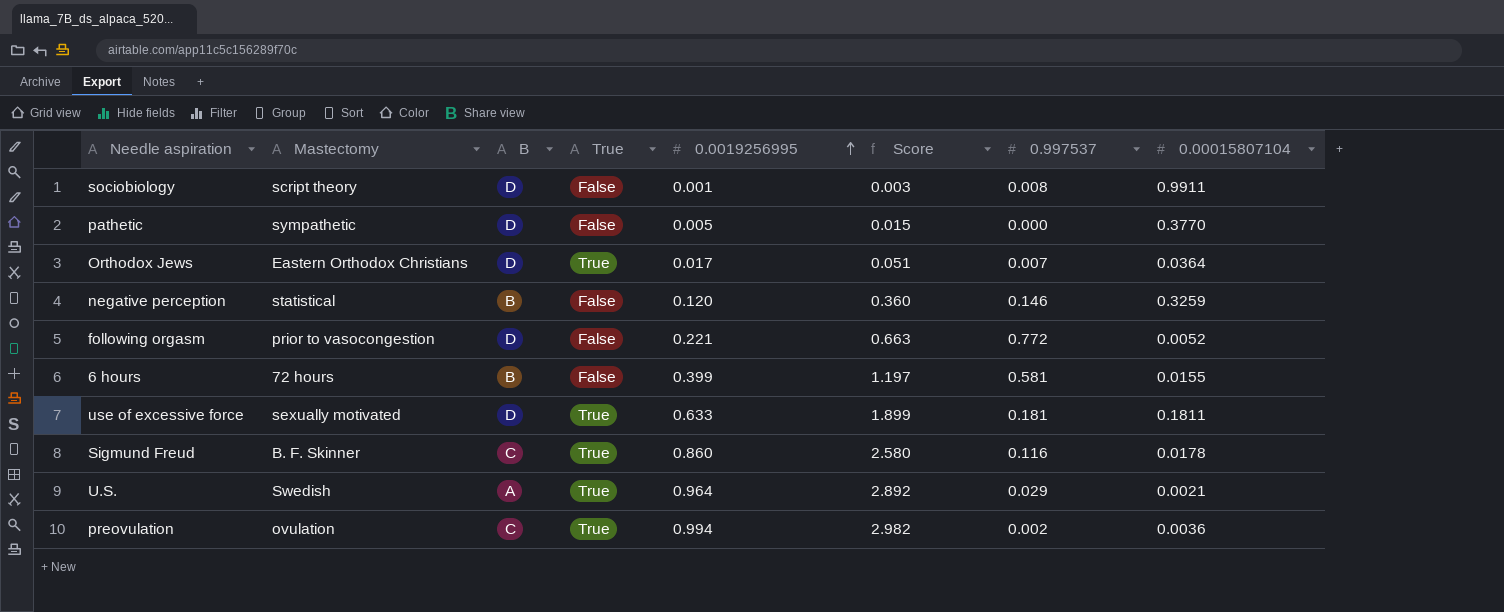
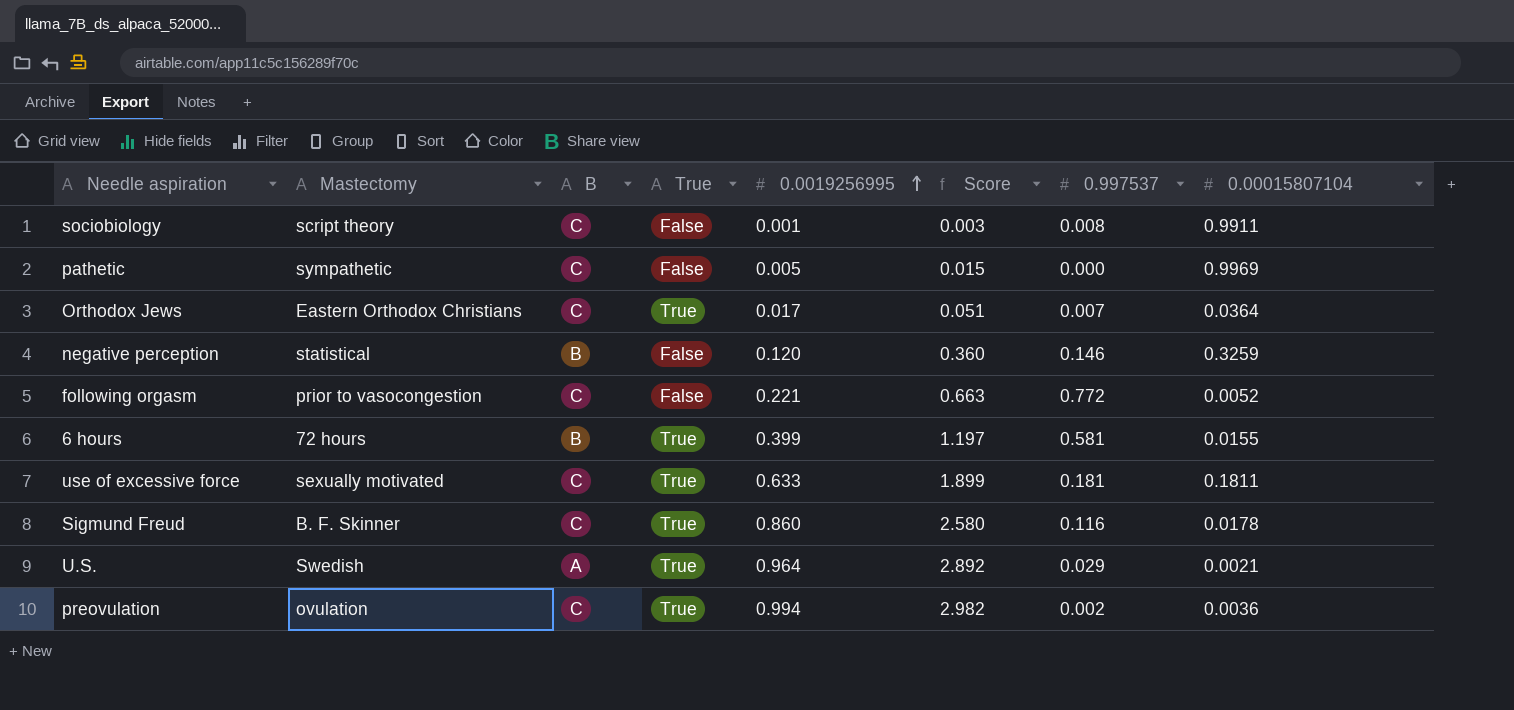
sociobiology | B: D -> C
pathetic | B: D -> C
pathetic | 0.00015807104: 0.3770 -> 0.9969
Orthodox Jews | B: D -> C
following orgasm | B: D -> C
6 hours | True: False -> True
use of excessive force | B: D -> C

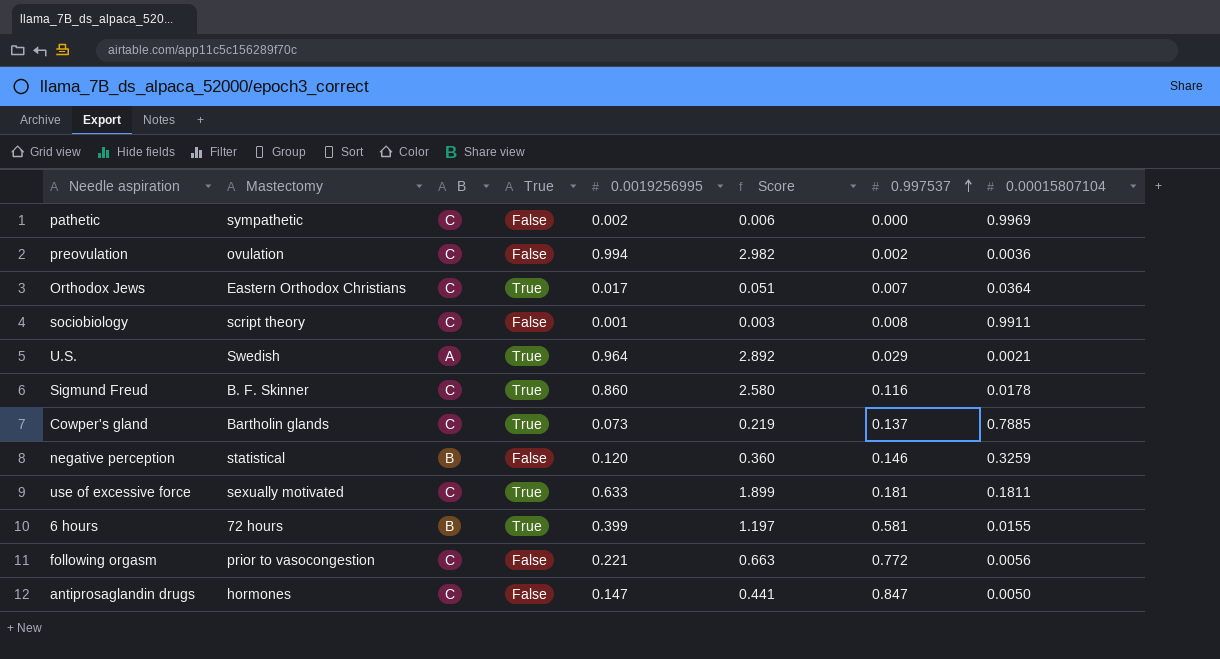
row order: 0.0019256995 ascending -> 0.997537 ascending
pathetic | 0.0019256995: 0.005 -> 0.002
pathetic | Score: 0.015 -> 0.006
preovulation | True: True -> False
row Cowper's gland: none -> Bartholin glands | C | True | 0.073 | 0.219 | 0.137 | 0.7885
following orgasm | 0.00015807104: 0.0052 -> 0.0056
row antiprosaglandin drugs: none -> hormones | C | False | 0.147 | 0.441 | 0.847 | 0.0050

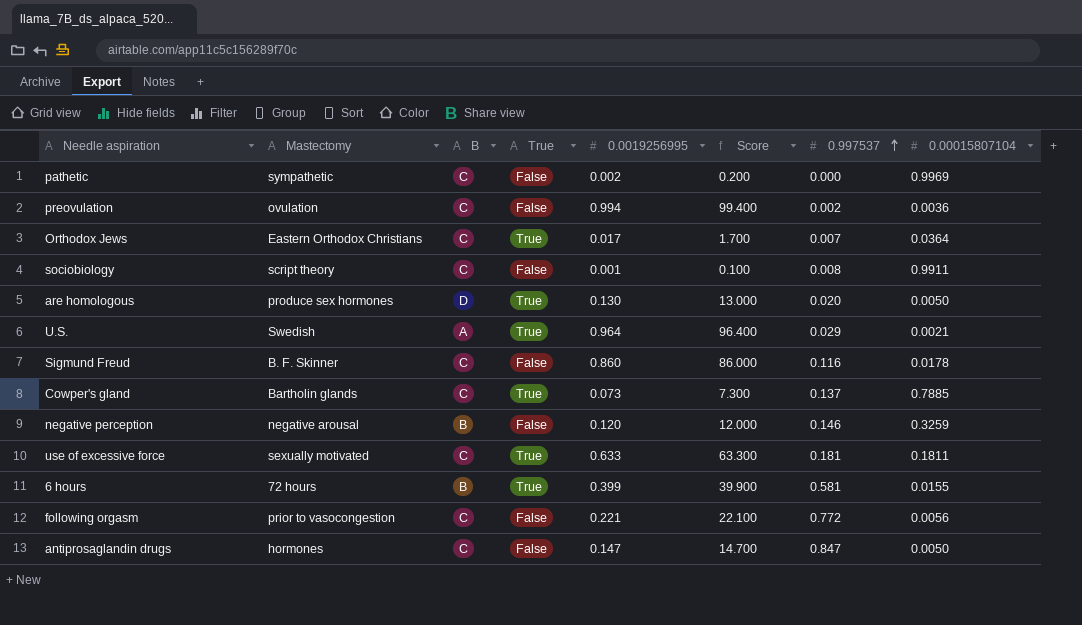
column Score | formula: [0.0019256995] * 3 -> [0.0019256995] * 100
row are homologous: none -> produce sex hormones | D | True | 0.130 | 13.000 | 0.020 | 0.0050
Sigmund Freud | True: True -> False
negative perception | Mastectomy: statistical -> negative arousal

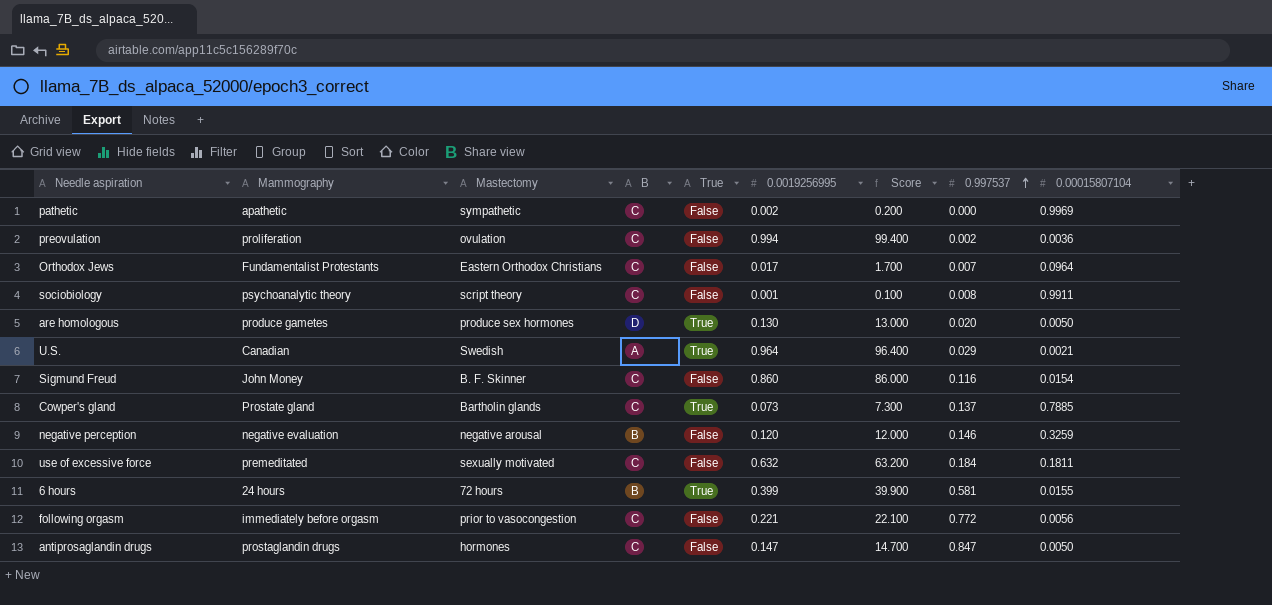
column Mammography | position: none -> 2
Orthodox Jews | True: True -> False
Orthodox Jews | 0.00015807104: 0.0364 -> 0.0964
Sigmund Freud | 0.00015807104: 0.0178 -> 0.0154
use of excessive force | True: True -> False
use of excessive force | 0.0019256995: 0.633 -> 0.632
use of excessive force | Score: 63.300 -> 63.200
use of excessive force | 0.997537: 0.181 -> 0.184

